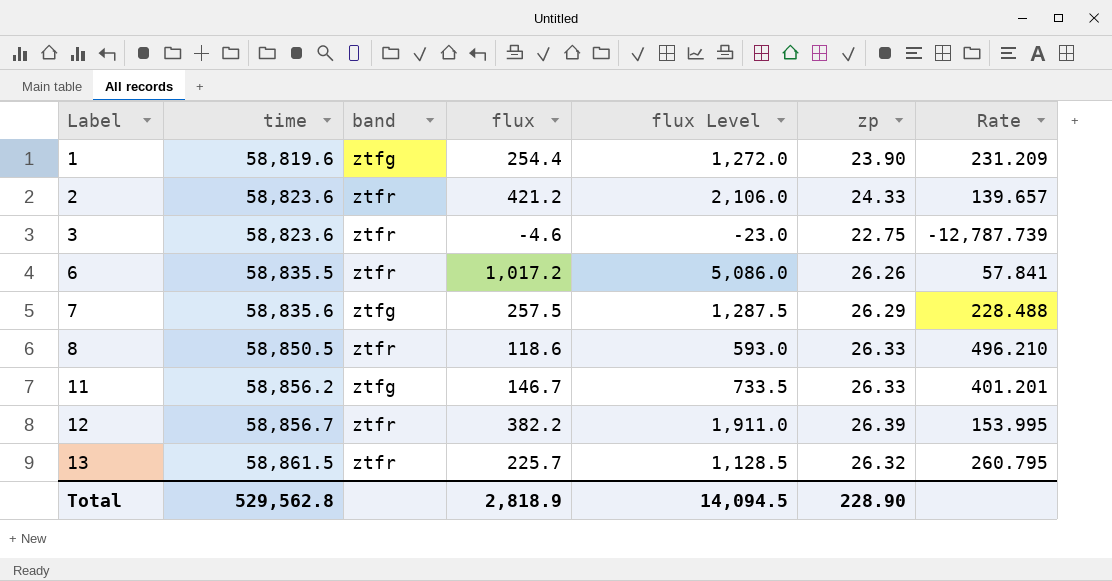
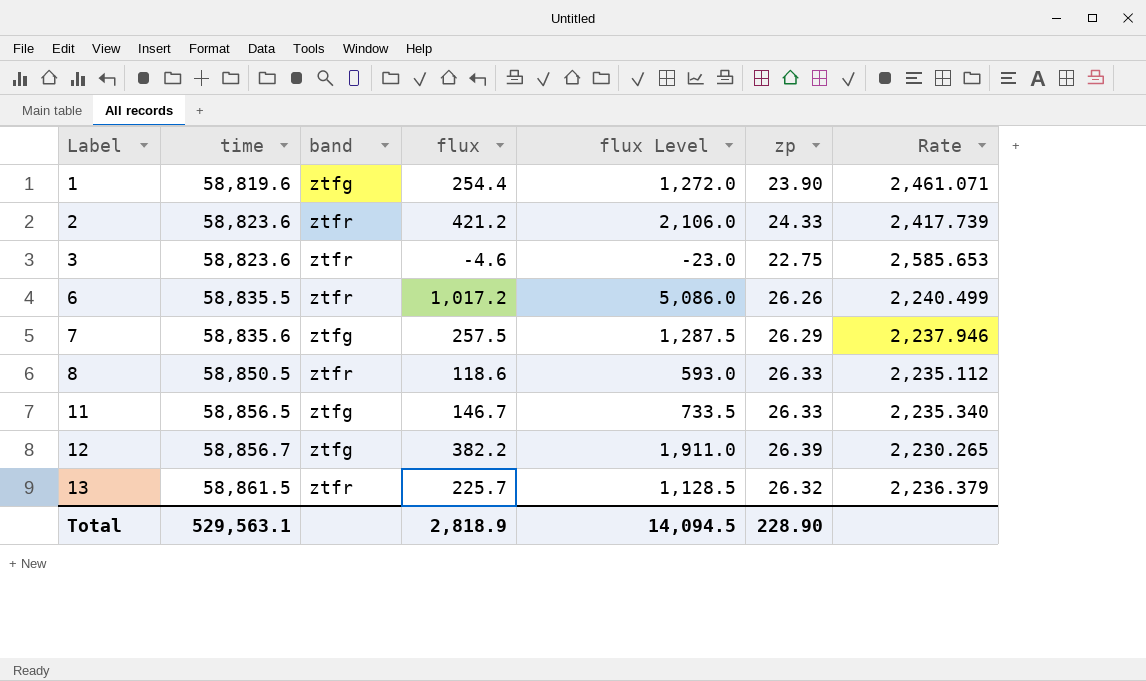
column Rate | formula: [time] / [flux] -> [time] / [zp]
11 | time: 58,856.2 -> 58,856.5
12 | band: ztfr -> ztfg
Total | time: 529,562.8 -> 529,563.1

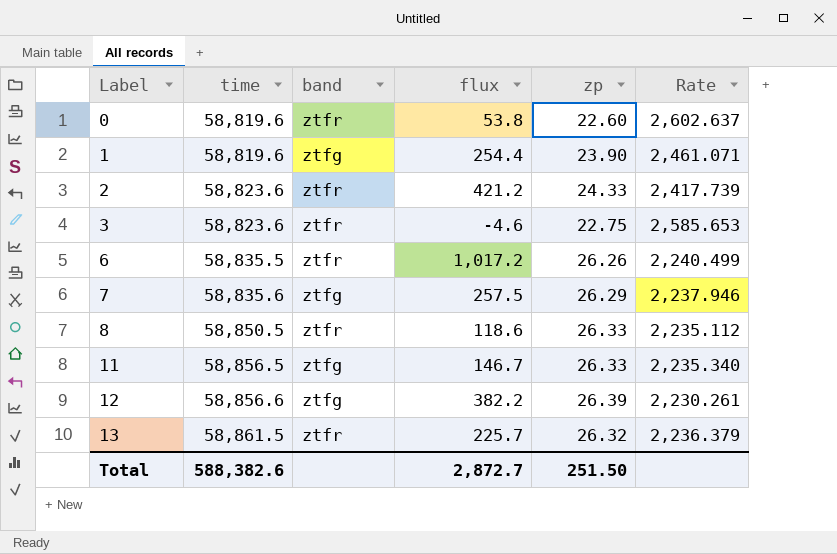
column flux Level | formula: [flux] * 5 -> none
row 0: none -> 58,819.6 | ztfr | 53.8 | 22.60 | 2,602.637
12 | time: 58,856.7 -> 58,856.6
12 | Rate: 2,230.265 -> 2,230.261
Total | time: 529,563.1 -> 588,382.6
Total | flux: 2,818.9 -> 2,872.7
Total | zp: 228.90 -> 251.50

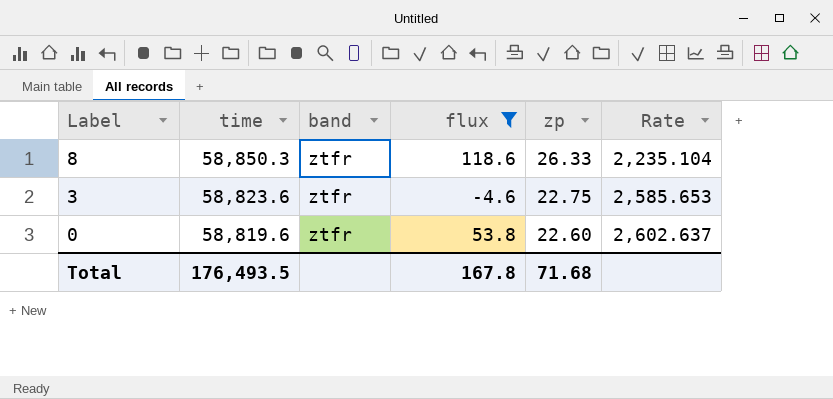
filter: none -> flux <= 118.6
row order: Label ascending -> Label descending
8 | time: 58,850.5 -> 58,850.3
8 | Rate: 2,235.112 -> 2,235.104
Total | time: 588,382.6 -> 176,493.5
Total | flux: 2,872.7 -> 167.8
Total | zp: 251.50 -> 71.68

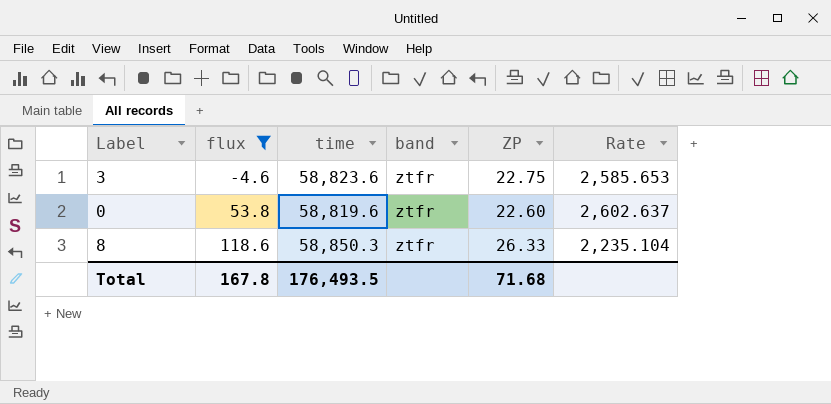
row order: Label descending -> flux ascending
column flux | position: 4 -> 2
column name: zp -> ZP

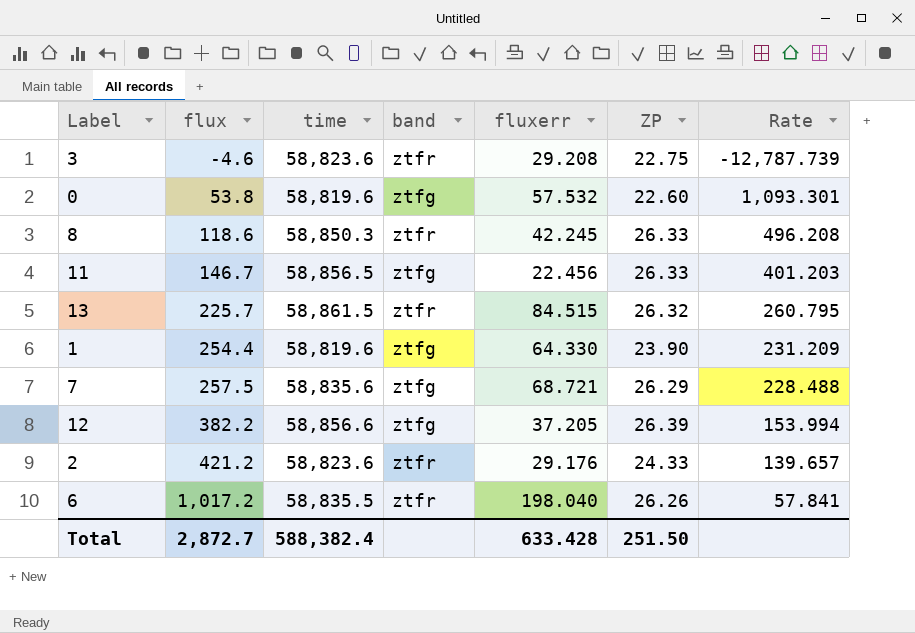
filter: flux <= 118.6 -> none
column fluxerr | position: none -> 5
column Rate | formula: [time] / [ZP] -> [time] / [flux]
0 | band: ztfr -> ztfg
Total | flux: 167.8 -> 2,872.7
Total | time: 176,493.5 -> 588,382.4
Total | ZP: 71.68 -> 251.50

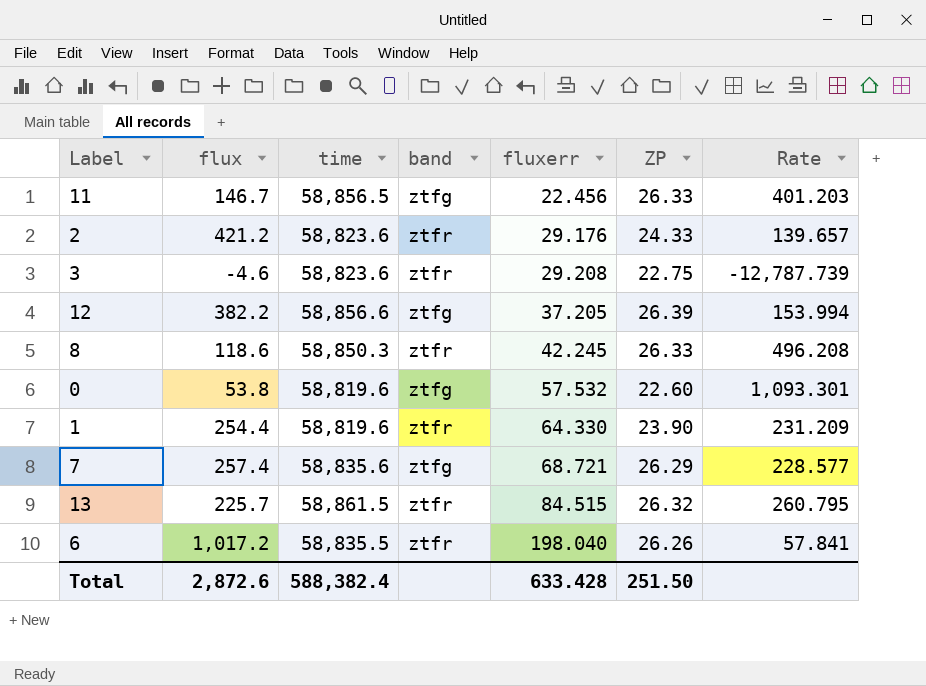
row order: flux ascending -> fluxerr ascending
1 | band: ztfg -> ztfr
7 | flux: 257.5 -> 257.4
7 | Rate: 228.488 -> 228.577
Total | flux: 2,872.7 -> 2,872.6

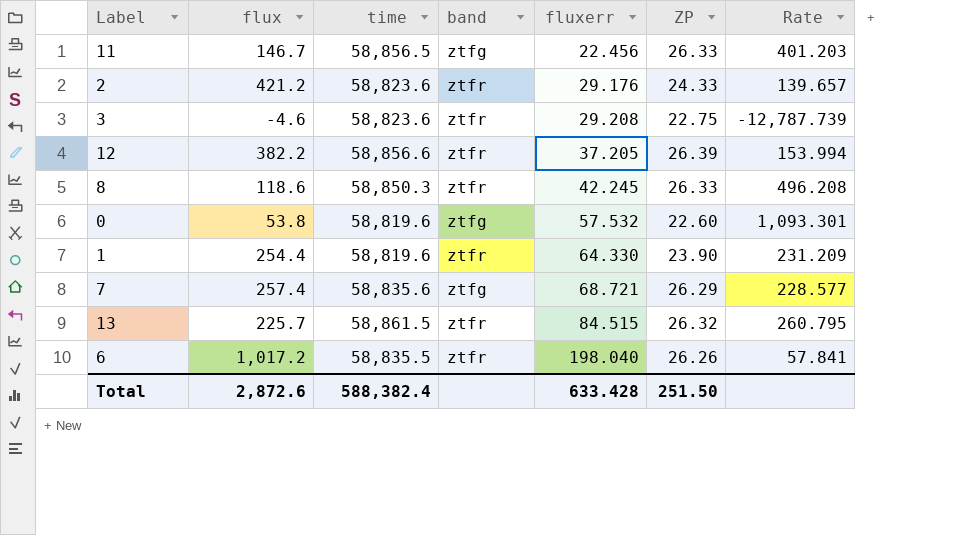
12 | band: ztfg -> ztfr

